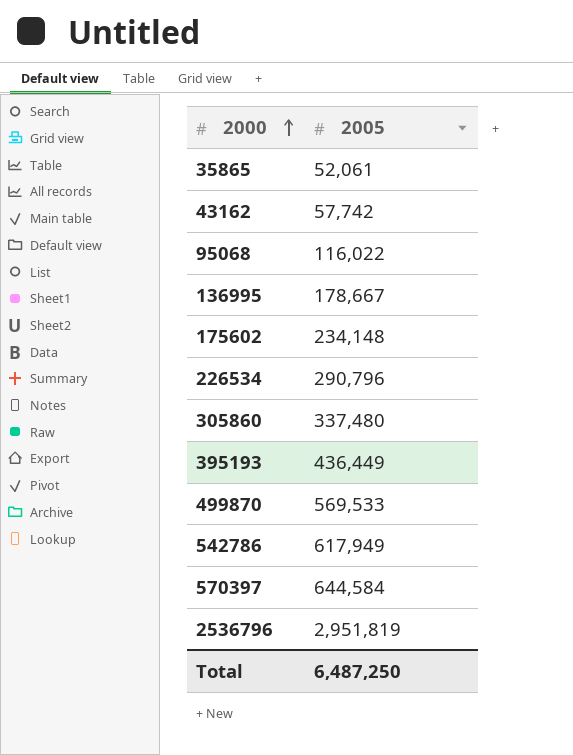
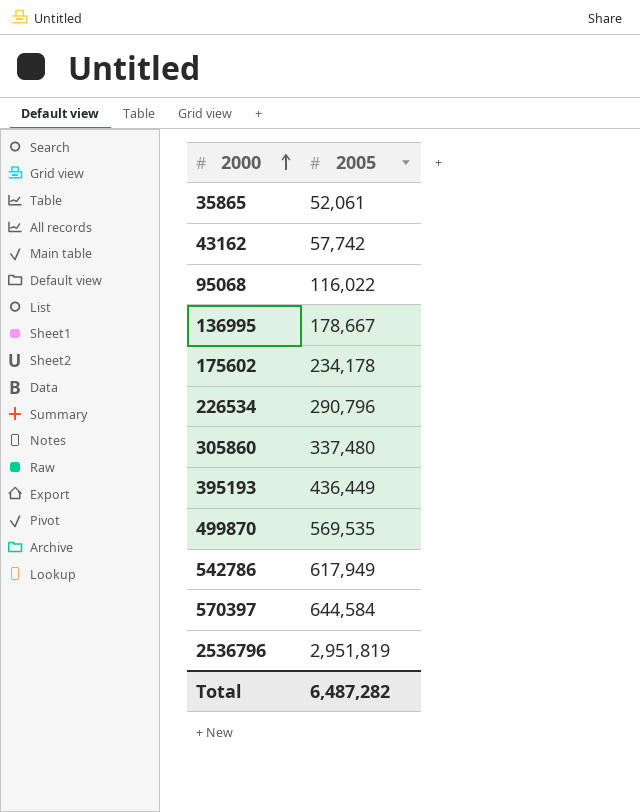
175602 | 2005: 234,148 -> 234,178
499870 | 2005: 569,533 -> 569,535
Total | 2005: 6,487,250 -> 6,487,282

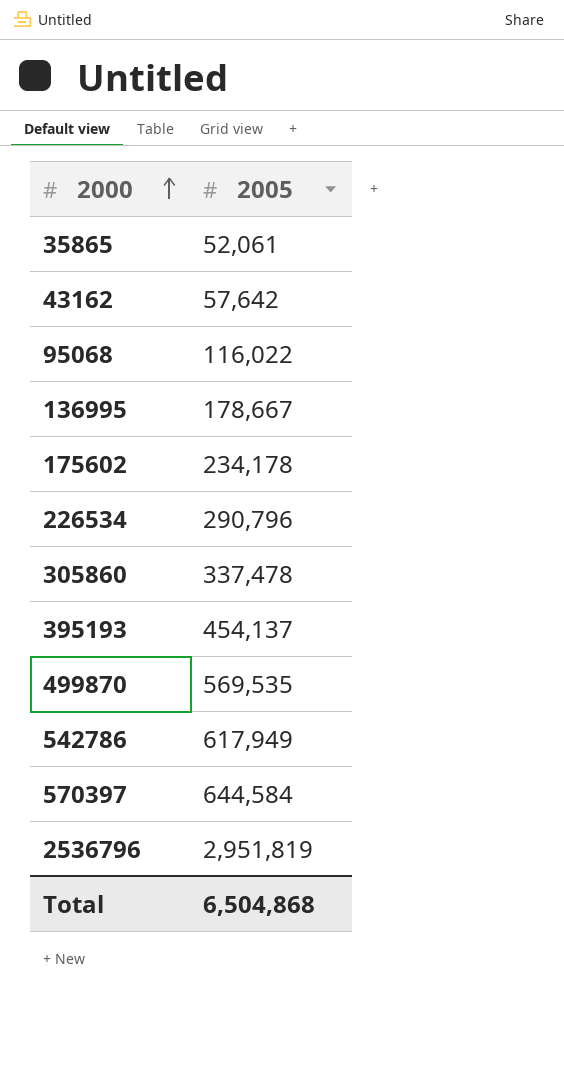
43162 | 2005: 57,742 -> 57,642
305860 | 2005: 337,480 -> 337,478
395193 | 2005: 436,449 -> 454,137
Total | 2005: 6,487,282 -> 6,504,868

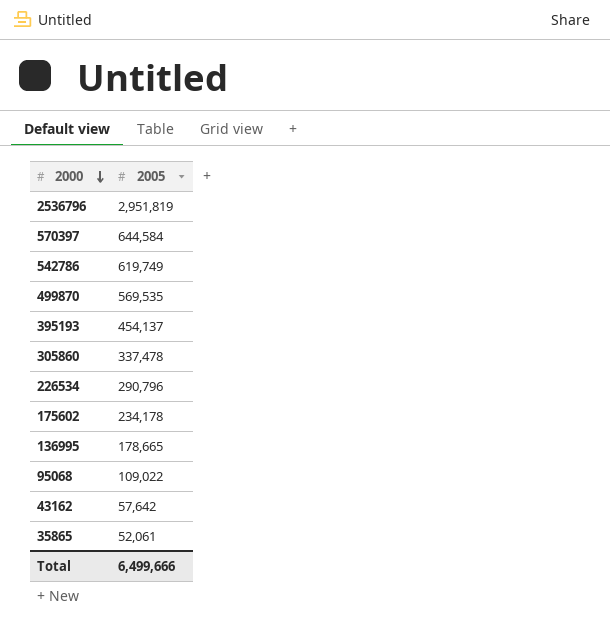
row order: 2000 ascending -> 2000 descending
542786 | 2005: 617,949 -> 619,749
136995 | 2005: 178,667 -> 178,665
95068 | 2005: 116,022 -> 109,022
Total | 2005: 6,504,868 -> 6,499,666

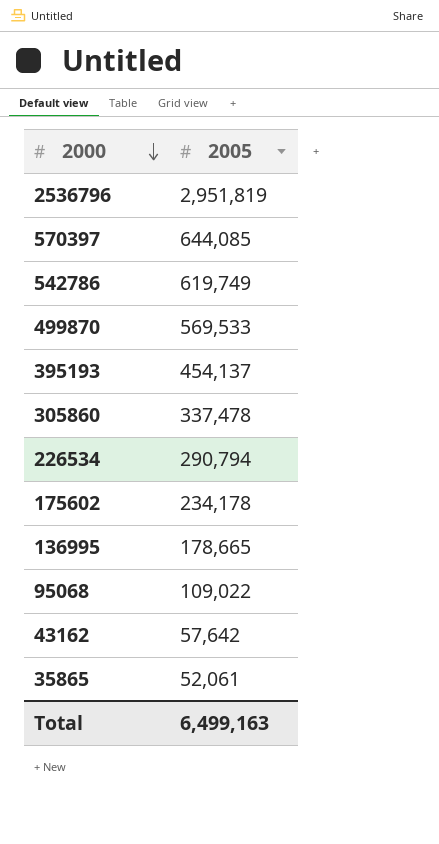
570397 | 2005: 644,584 -> 644,085
499870 | 2005: 569,535 -> 569,533
226534 | 2005: 290,796 -> 290,794
Total | 2005: 6,499,666 -> 6,499,163

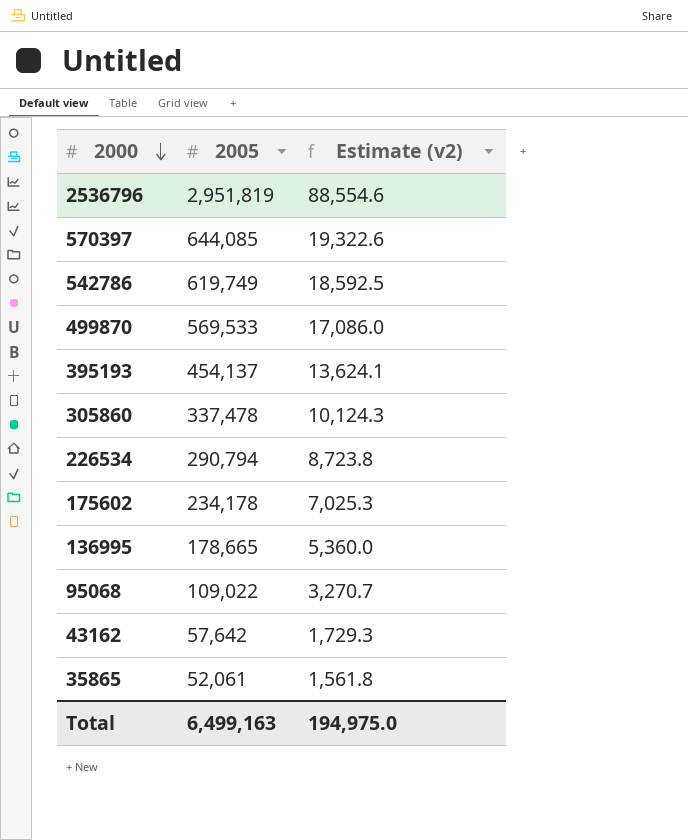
column Estimate (v2) | formula: none -> [2005] * 0.03

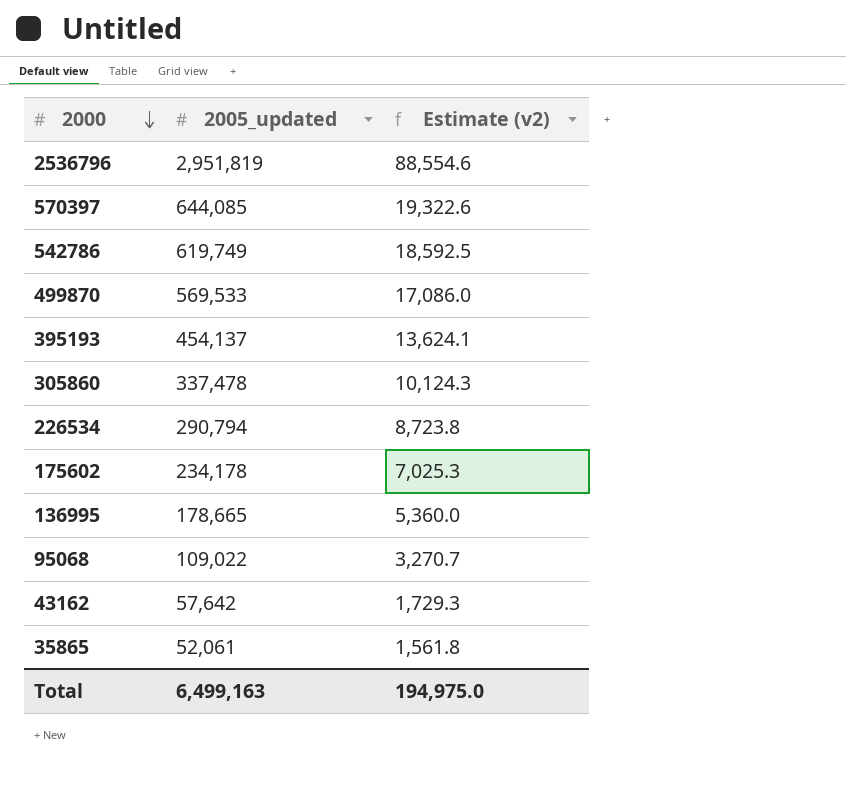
column name: 2005 -> 2005_updated

